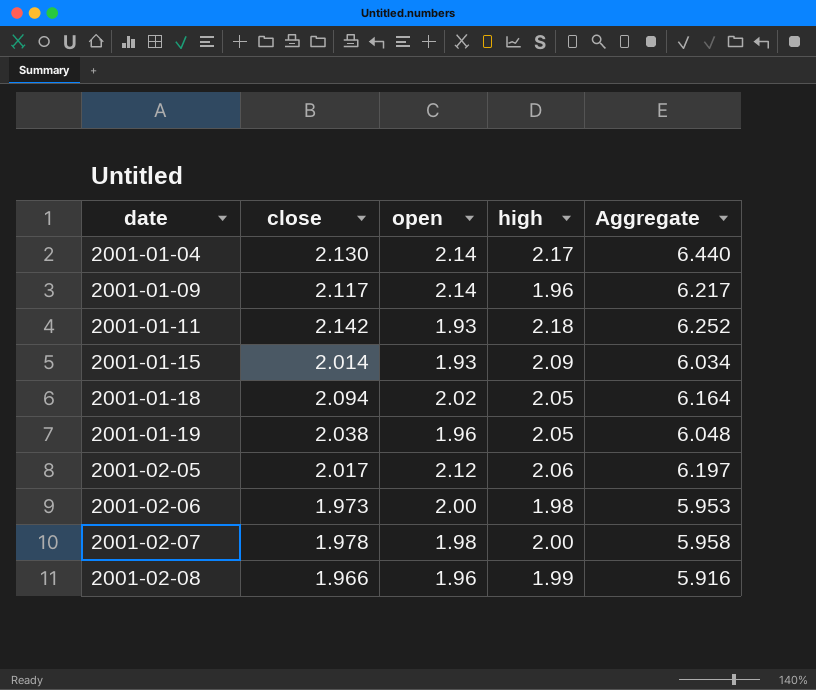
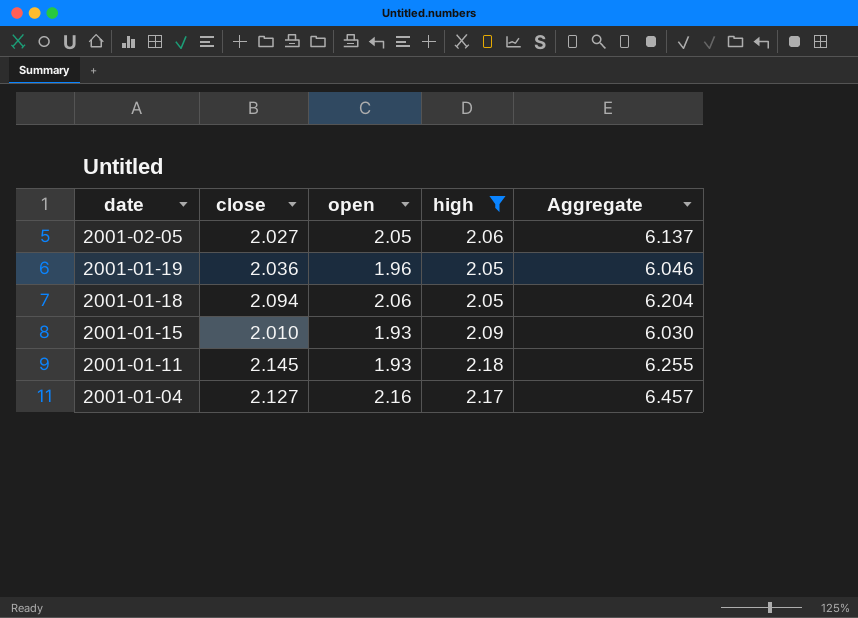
filter: none -> high >= 2.05
row order: date ascending -> date descending
2001-02-05 | close: 2.017 -> 2.027
2001-02-05 | open: 2.12 -> 2.05
2001-02-05 | Aggregate: 6.197 -> 6.137
2001-01-19 | close: 2.038 -> 2.036
2001-01-19 | Aggregate: 6.048 -> 6.046
2001-01-18 | open: 2.02 -> 2.06
2001-01-18 | Aggregate: 6.164 -> 6.204
2001-01-15 | close: 2.014 -> 2.010
2001-01-15 | Aggregate: 6.034 -> 6.030
2001-01-11 | close: 2.142 -> 2.145
2001-01-11 | Aggregate: 6.252 -> 6.255
2001-01-04 | close: 2.130 -> 2.127
2001-01-04 | open: 2.14 -> 2.16
2001-01-04 | Aggregate: 6.440 -> 6.457

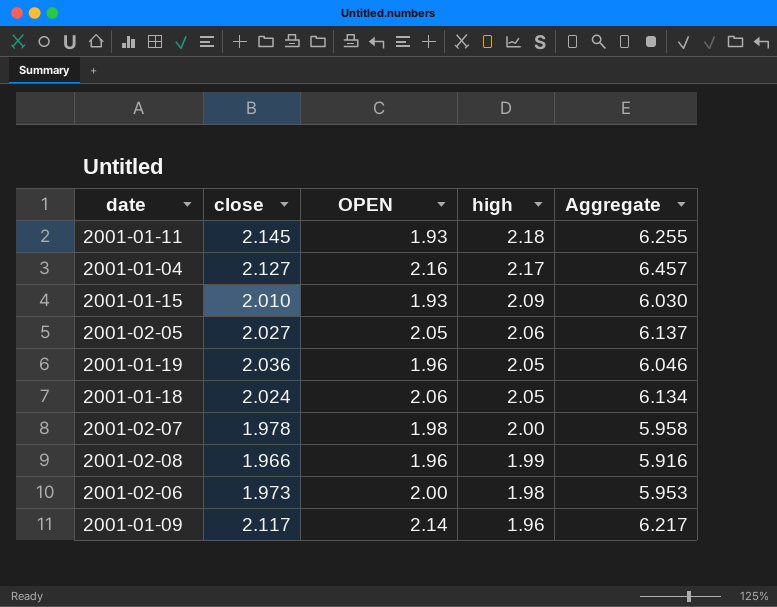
filter: high >= 2.05 -> none
row order: date descending -> high descending
column name: open -> OPEN
2001-01-18 | close: 2.094 -> 2.024
2001-01-18 | Aggregate: 6.204 -> 6.134

